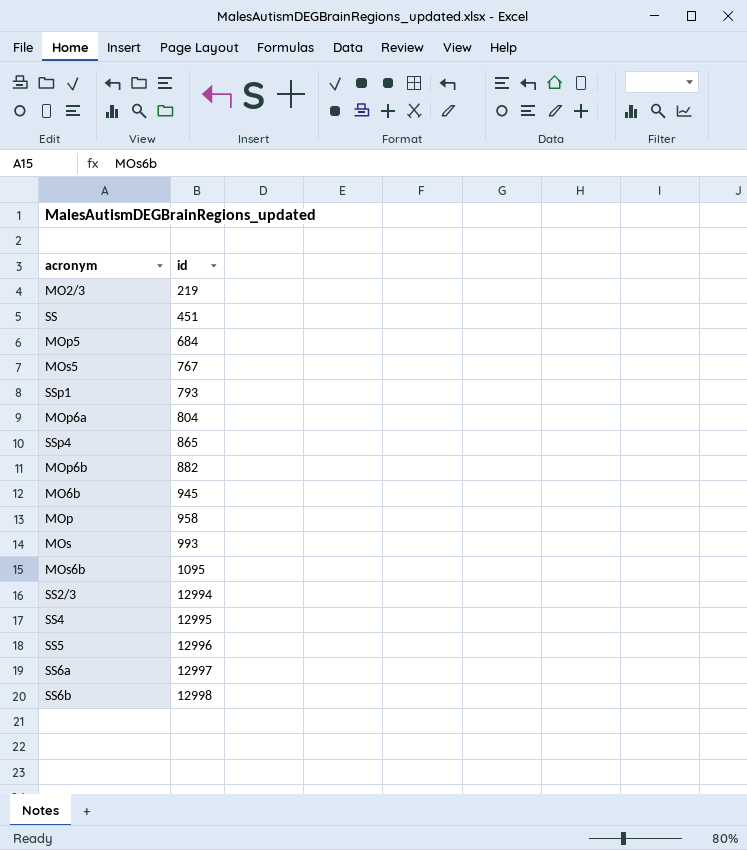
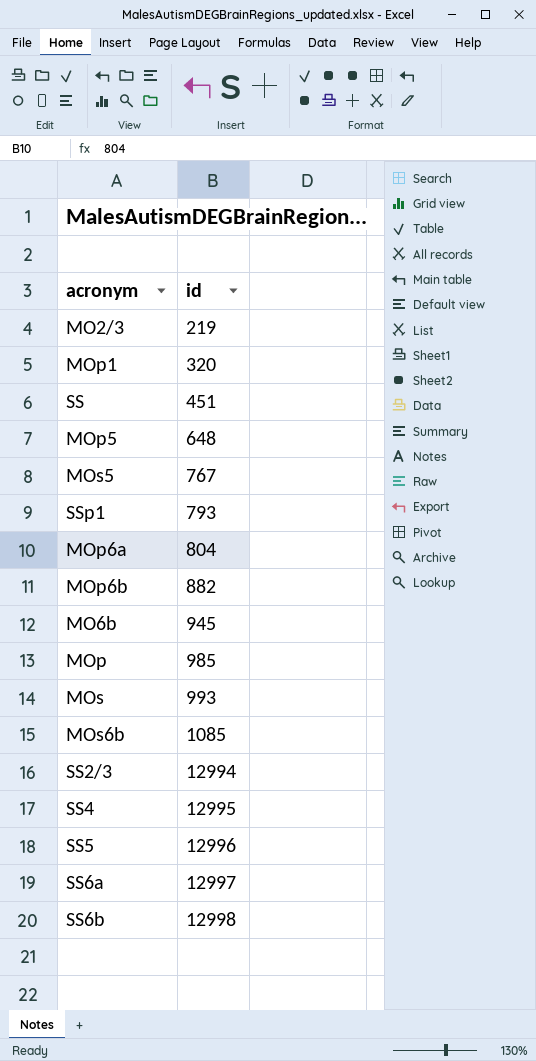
row SSp4: 865 -> none
row MOp1: none -> 320
MOp5 | id: 684 -> 648
MOp | id: 958 -> 985
MOs6b | id: 1095 -> 1085

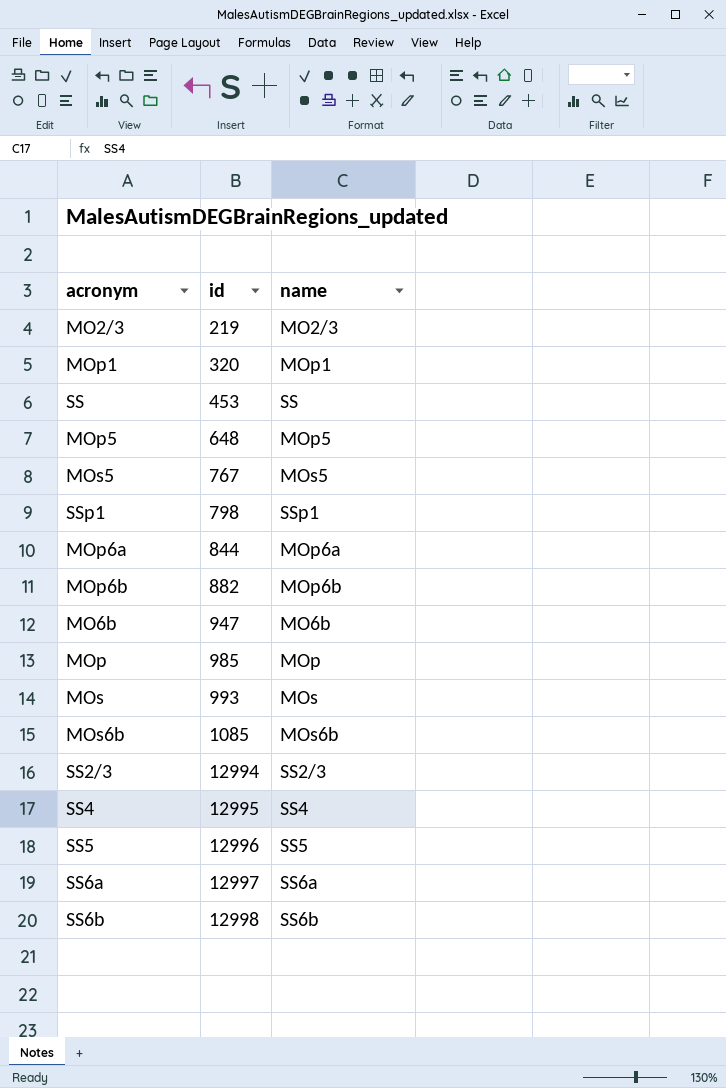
column name | position: none -> 3
SS | id: 451 -> 453
SSp1 | id: 793 -> 798
MOp6a | id: 804 -> 844
MO6b | id: 945 -> 947

